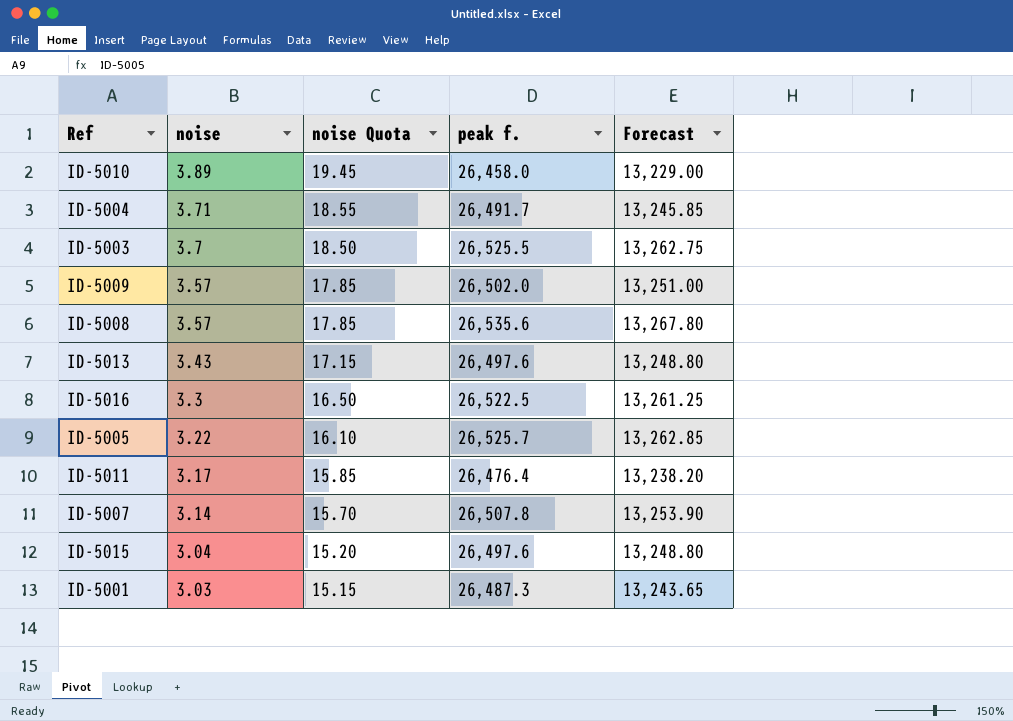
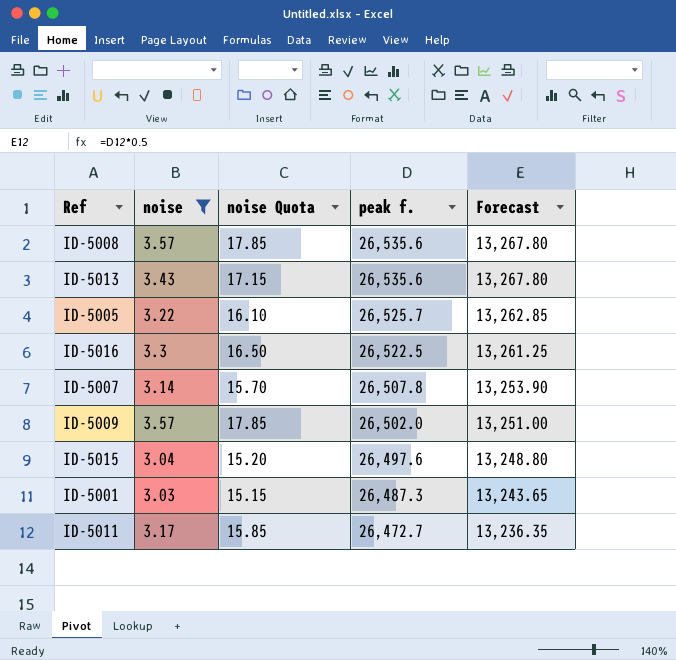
filter: none -> noise <= 3.57
row order: noise descending -> peak f. descending
ID-5013 | peak f.: 26,497.6 -> 26,535.6
ID-5013 | Forecast: 13,248.80 -> 13,267.80
ID-5011 | peak f.: 26,476.4 -> 26,472.7
ID-5011 | Forecast: 13,238.20 -> 13,236.35

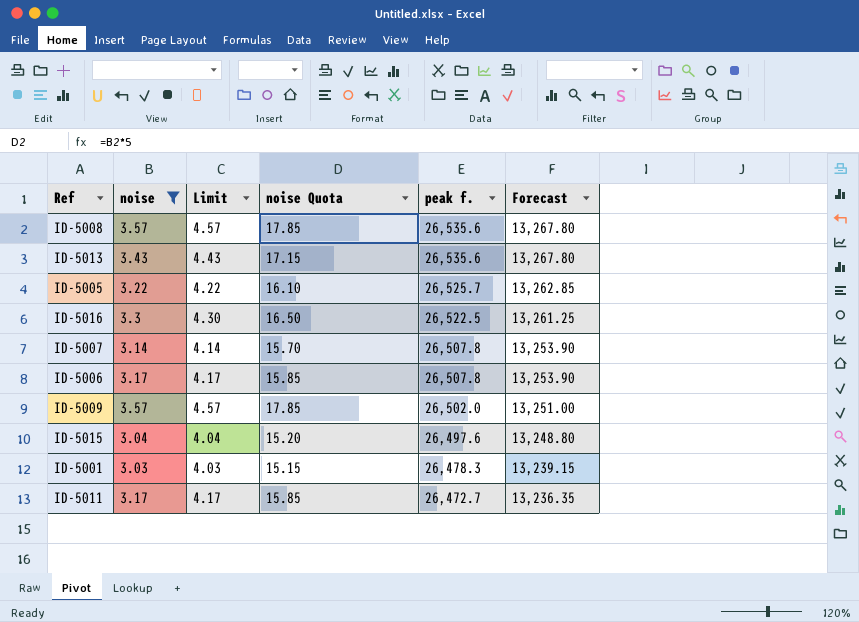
column Limit | formula: none -> [noise] + 1
row ID-5006: none -> 3.17 | 4.17 | 15.85 | 26,507.8 | 13,253.90
ID-5001 | peak f.: 26,487.3 -> 26,478.3
ID-5001 | Forecast: 13,243.65 -> 13,239.15

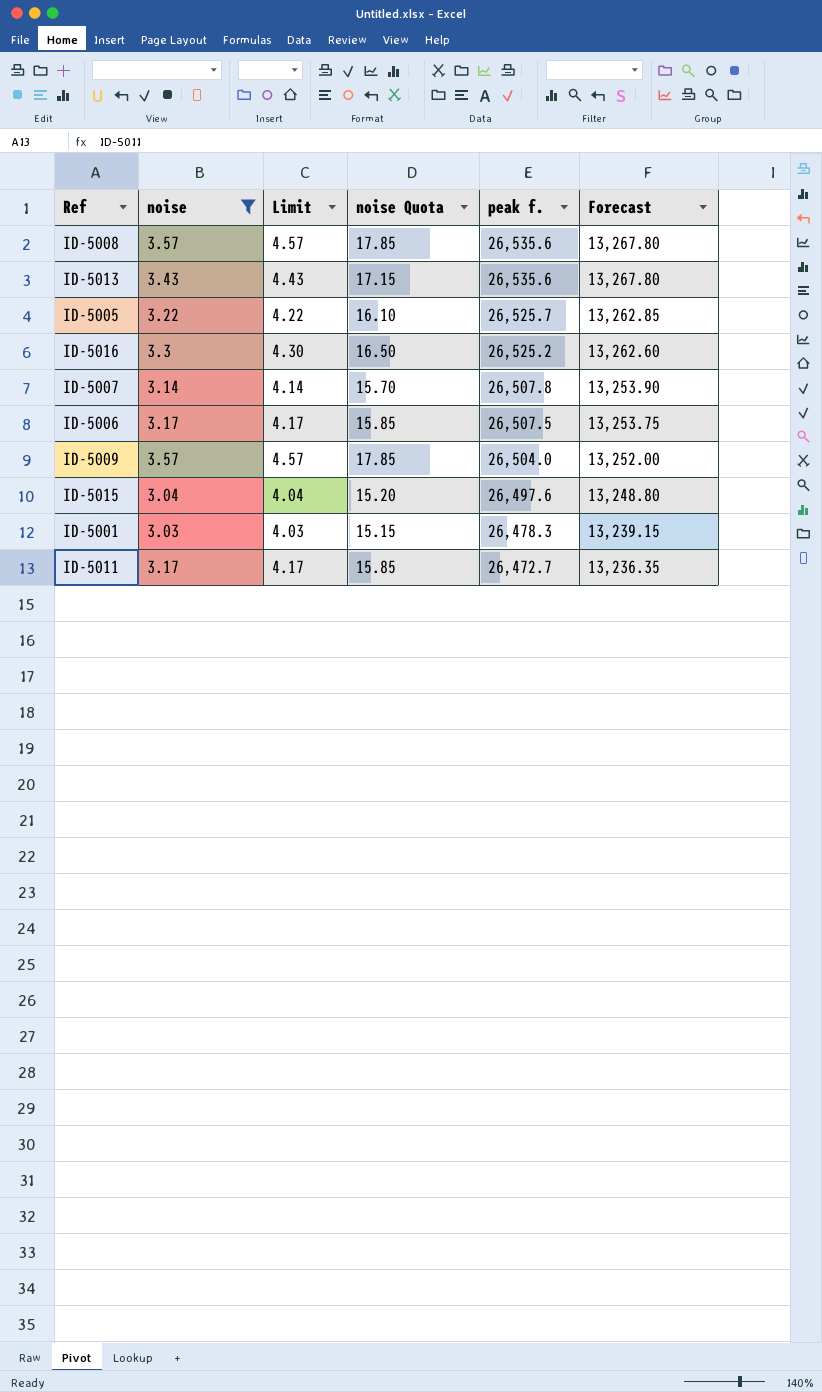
ID-5016 | peak f.: 26,522.5 -> 26,525.2
ID-5016 | Forecast: 13,261.25 -> 13,262.60
ID-5006 | peak f.: 26,507.8 -> 26,507.5
ID-5006 | Forecast: 13,253.90 -> 13,253.75
ID-5009 | peak f.: 26,502.0 -> 26,504.0
ID-5009 | Forecast: 13,251.00 -> 13,252.00

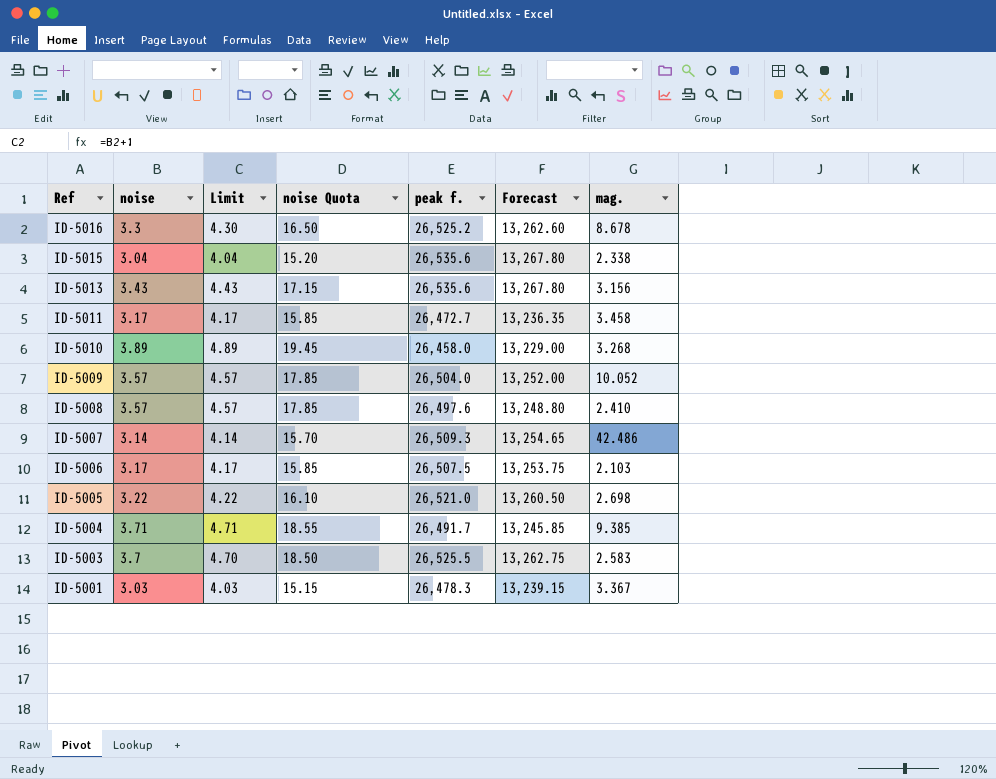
filter: noise <= 3.57 -> none
row order: peak f. descending -> Ref descending
column mag. | position: none -> 7
ID-5015 | peak f.: 26,497.6 -> 26,535.6
ID-5015 | Forecast: 13,248.80 -> 13,267.80
ID-5008 | peak f.: 26,535.6 -> 26,497.6
ID-5008 | Forecast: 13,267.80 -> 13,248.80
ID-5007 | peak f.: 26,507.8 -> 26,509.3
ID-5007 | Forecast: 13,253.90 -> 13,254.65
ID-5005 | peak f.: 26,525.7 -> 26,521.0
ID-5005 | Forecast: 13,262.85 -> 13,260.50

